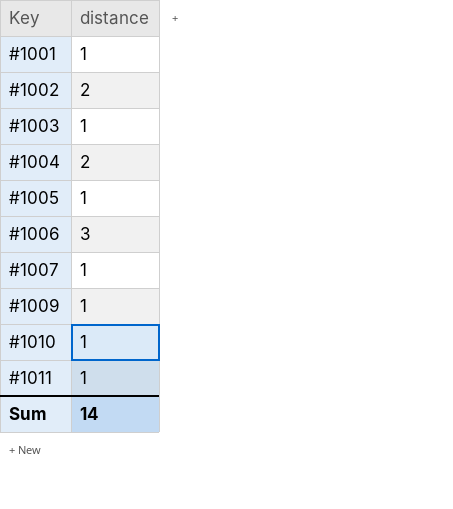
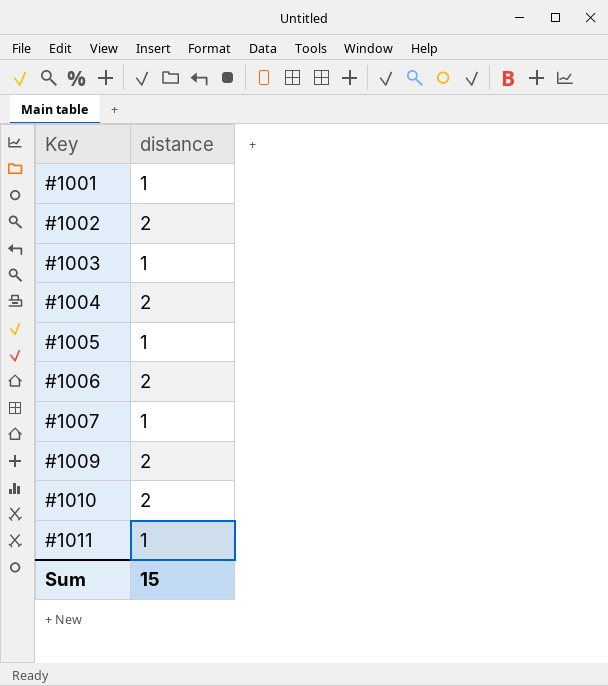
#1006 | distance: 3 -> 2
#1009 | distance: 1 -> 2
#1010 | distance: 1 -> 2
Sum | distance: 14 -> 15

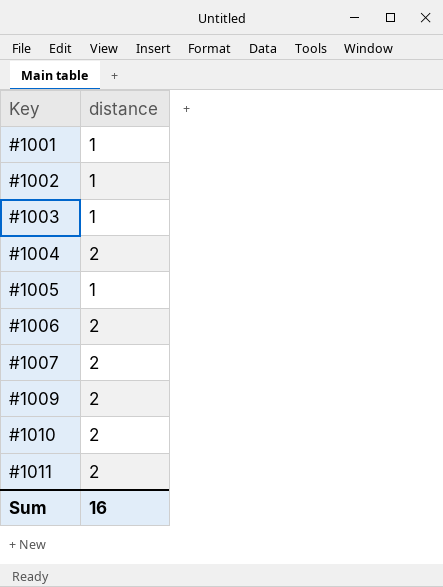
#1002 | distance: 2 -> 1
#1007 | distance: 1 -> 2
#1011 | distance: 1 -> 2
Sum | distance: 15 -> 16

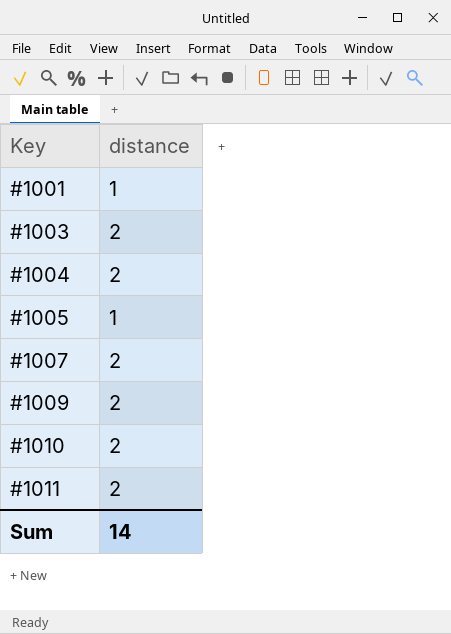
row #1002: 1 -> none
row #1006: 2 -> none
#1003 | distance: 1 -> 2
Sum | distance: 16 -> 14

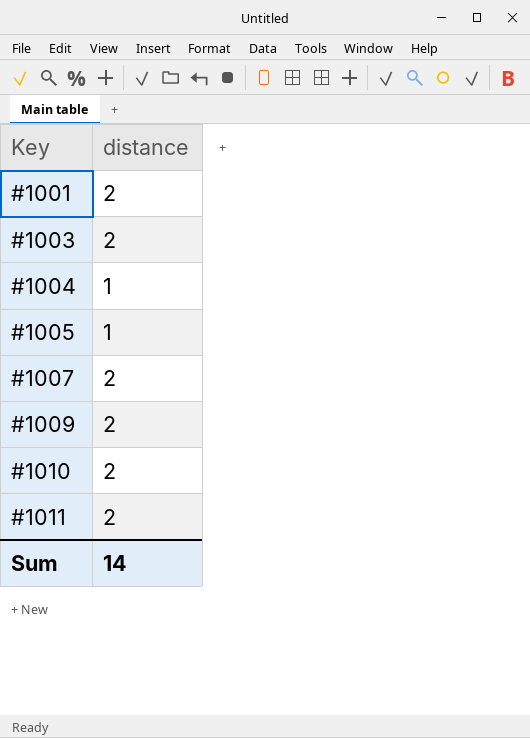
#1001 | distance: 1 -> 2
#1004 | distance: 2 -> 1

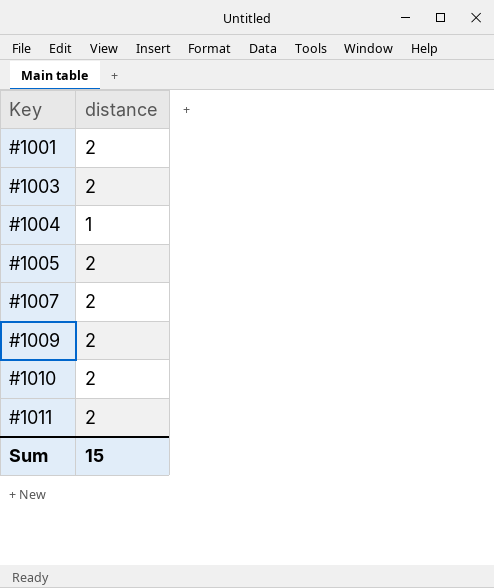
#1005 | distance: 1 -> 2
Sum | distance: 14 -> 15

